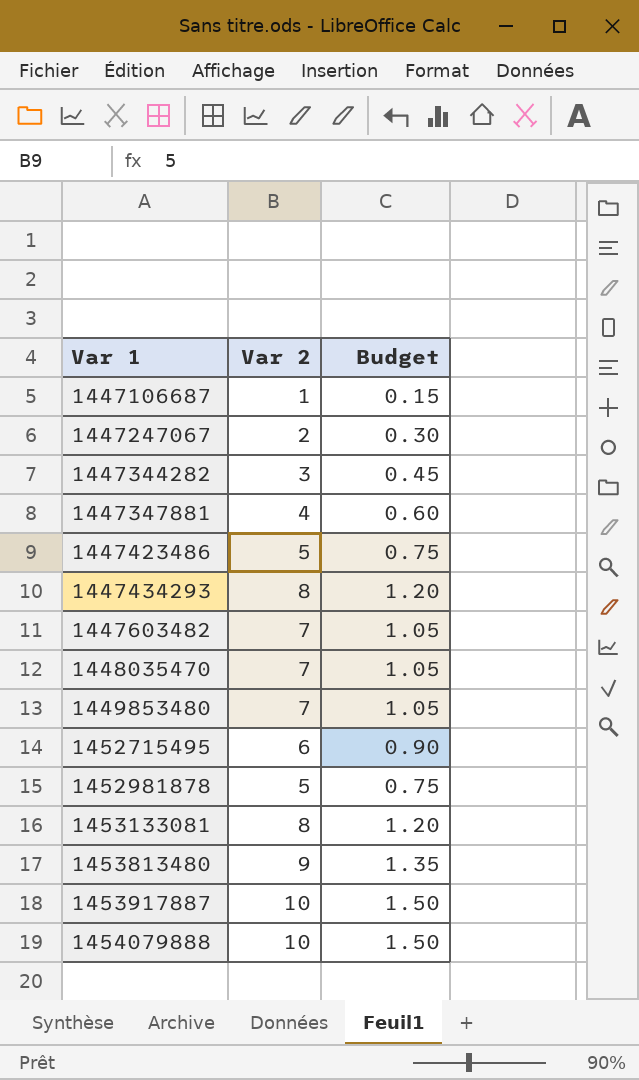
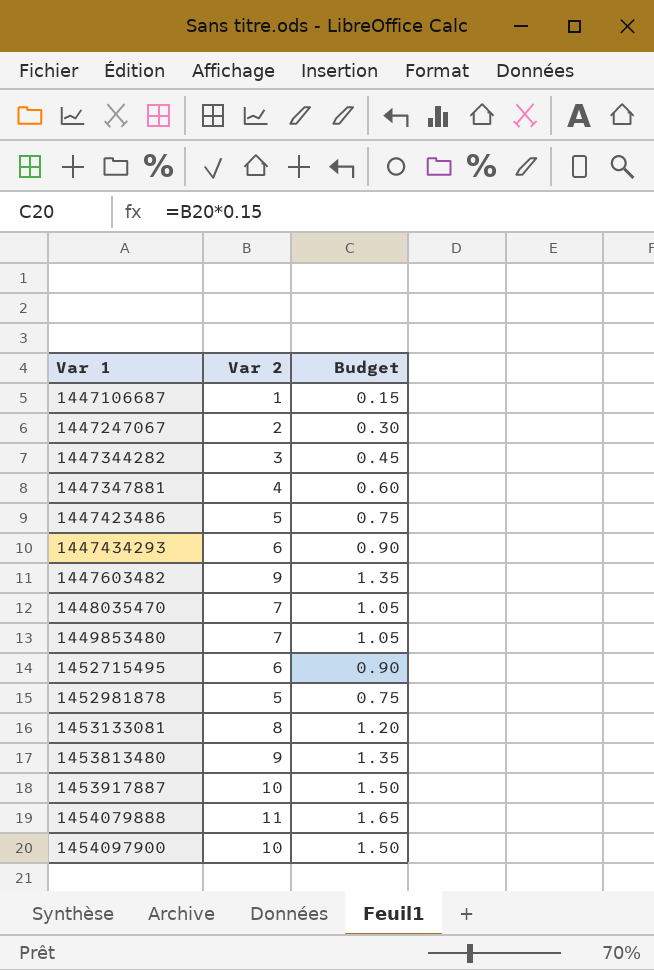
1447434293 | Var 2: 8 -> 6
1447434293 | Budget: 1.20 -> 0.90
1447603482 | Var 2: 7 -> 9
1447603482 | Budget: 1.05 -> 1.35
1454079888 | Var 2: 10 -> 11
1454079888 | Budget: 1.50 -> 1.65
row 1454097900: none -> 10 | 1.50

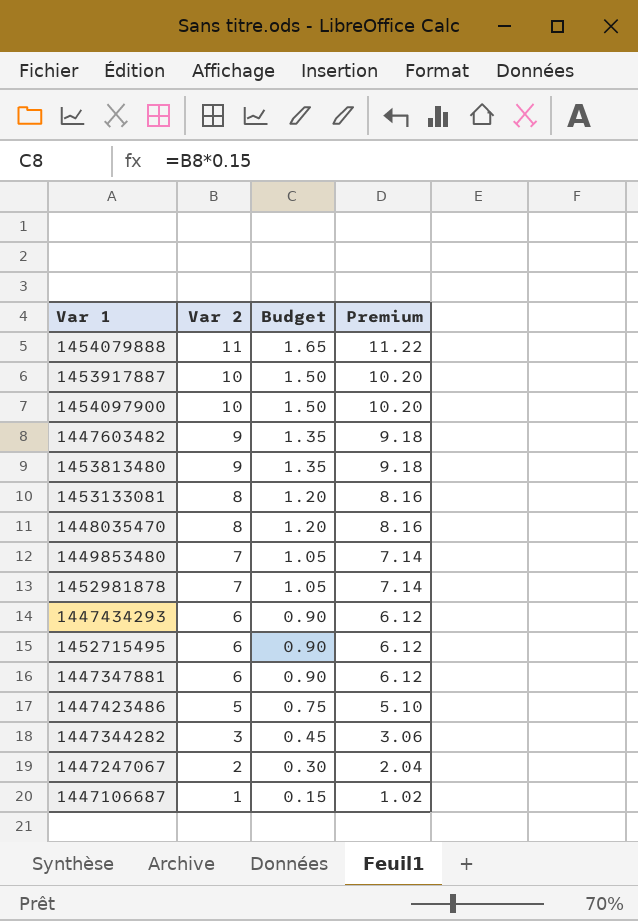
row order: Var 1 ascending -> Var 2 descending
column Premium | formula: none -> [Var 2] * 1.02
1448035470 | Var 2: 7 -> 8
1448035470 | Budget: 1.05 -> 1.20
1452981878 | Var 2: 5 -> 7
1452981878 | Budget: 0.75 -> 1.05
1447347881 | Var 2: 4 -> 6
1447347881 | Budget: 0.60 -> 0.90

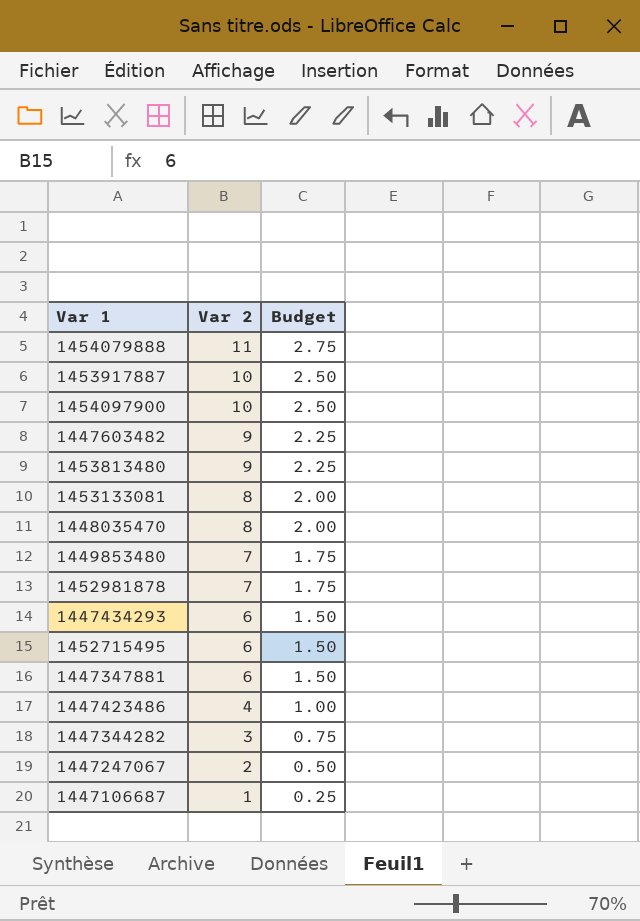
column Premium | formula: [Var 2] * 1.02 -> none
column Budget | formula: [Var 2] * 0.15 -> [Var 2] * 0.25
1447423486 | Var 2: 5 -> 4

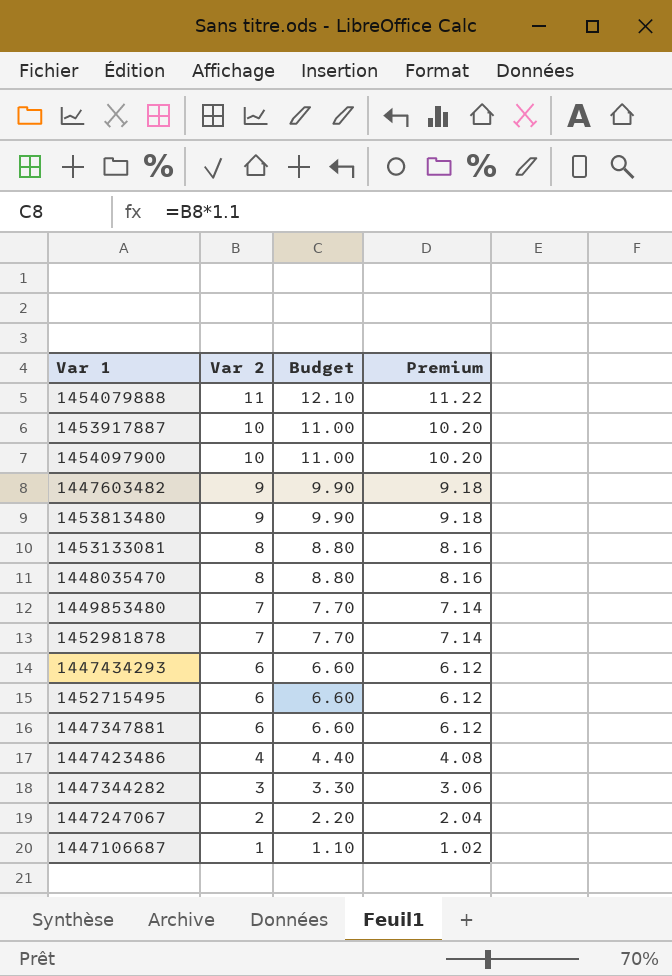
column Budget | formula: [Var 2] * 0.25 -> [Var 2] * 1.1
column Premium | formula: none -> [Var 2] * 1.02

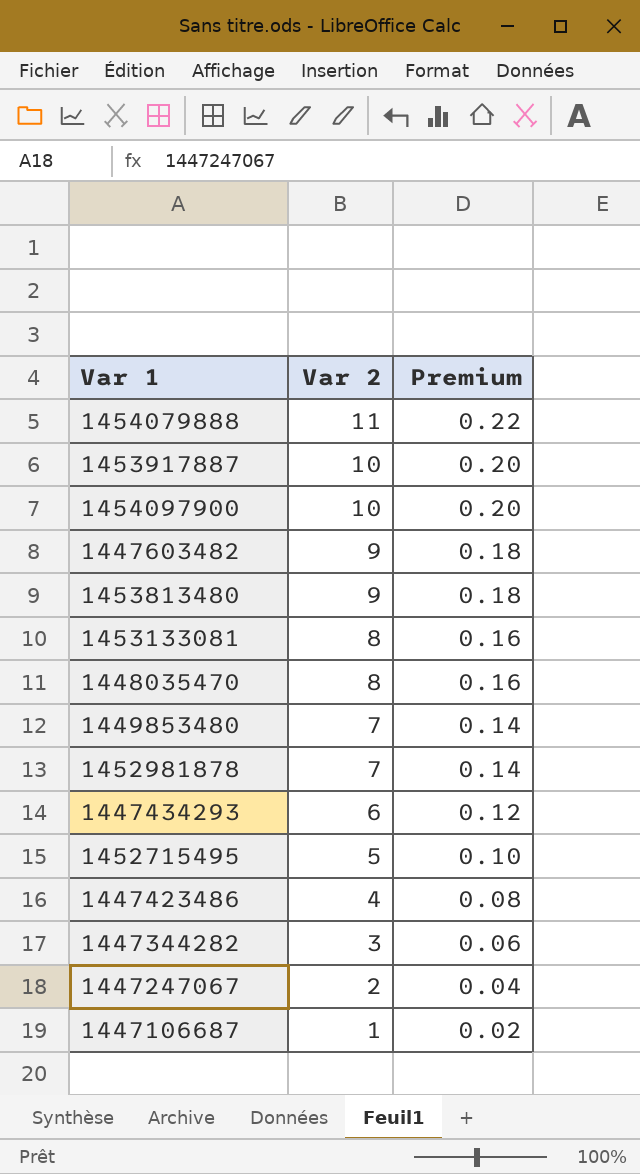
column Budget | formula: [Var 2] * 1.1 -> none
column Premium | formula: [Var 2] * 1.02 -> [Var 2] * 0.02
row 1447347881: 6 | 6.60 | 6.12 -> none
1452715495 | Var 2: 6 -> 5

